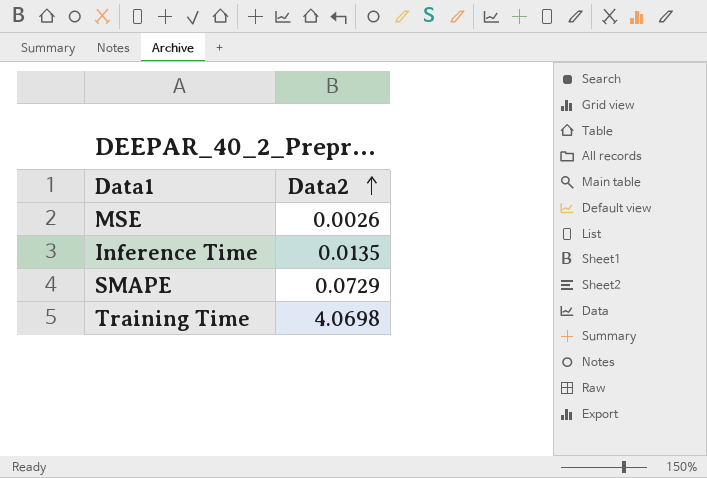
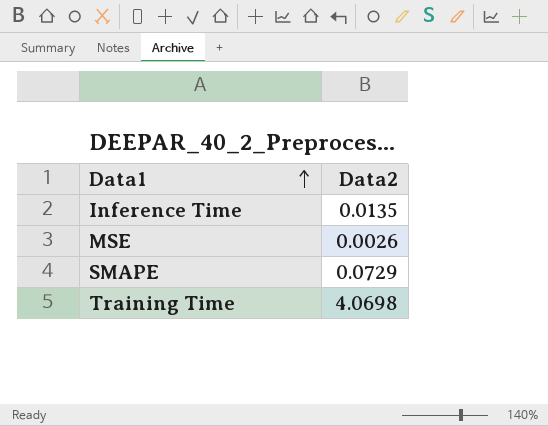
row order: Data2 ascending -> Data1 ascending

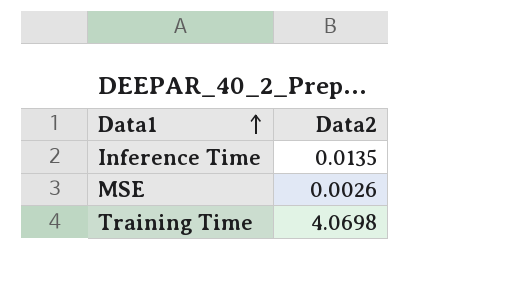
row SMAPE: 0.0729 -> none

